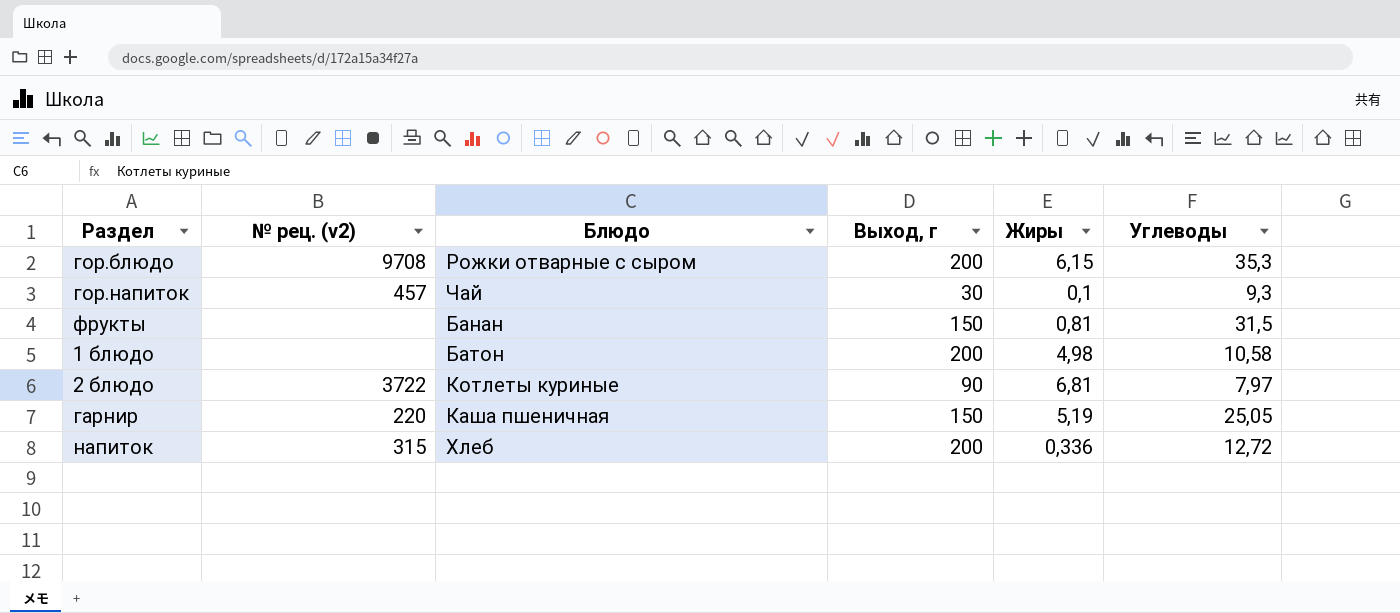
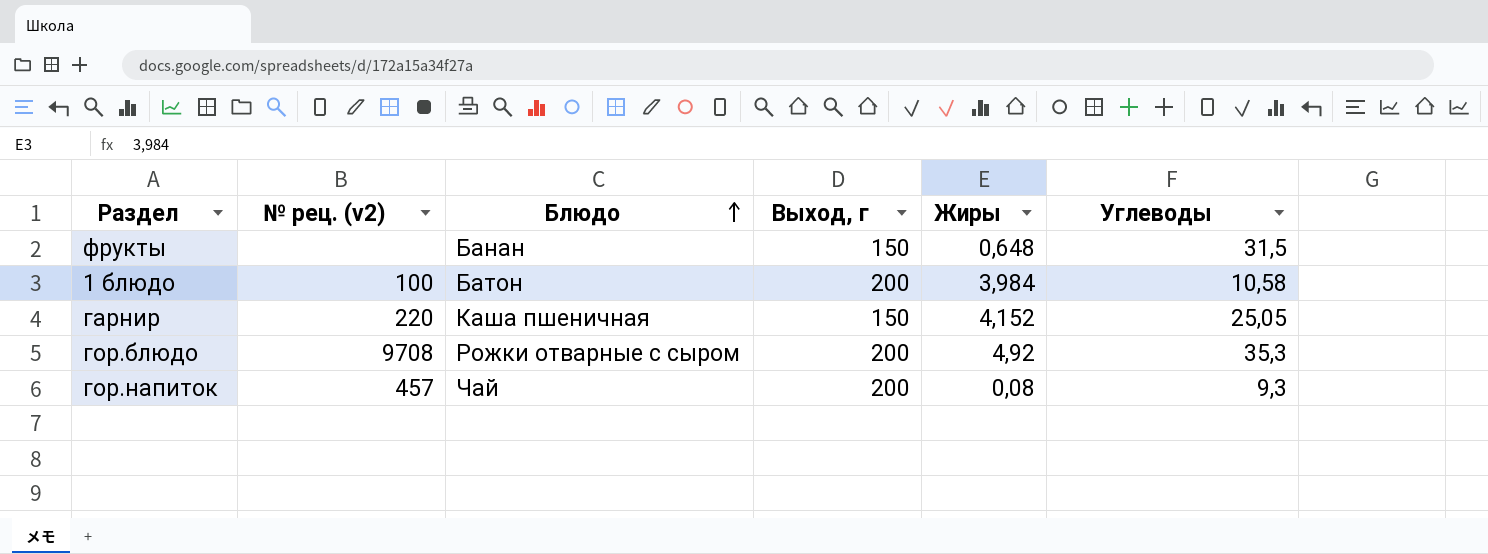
row order: none -> Блюдо ascending
row 2 блюдо: 3722 | Котлеты куриные | 90 | 6,81 | 7,97 -> none
row напиток: 315 | Хлеб | 200 | 0,336 | 12,72 -> none
фрукты | Жиры: 0,81 -> 0,648
1 блюдо | № рец. (v2): none -> 100
1 блюдо | Жиры: 4,98 -> 3,984
гарнир | Жиры: 5,19 -> 4,152
гор.блюдо | Жиры: 6,15 -> 4,92
гор.напиток | Выход, г: 30 -> 200
гор.напиток | Жиры: 0,1 -> 0,08

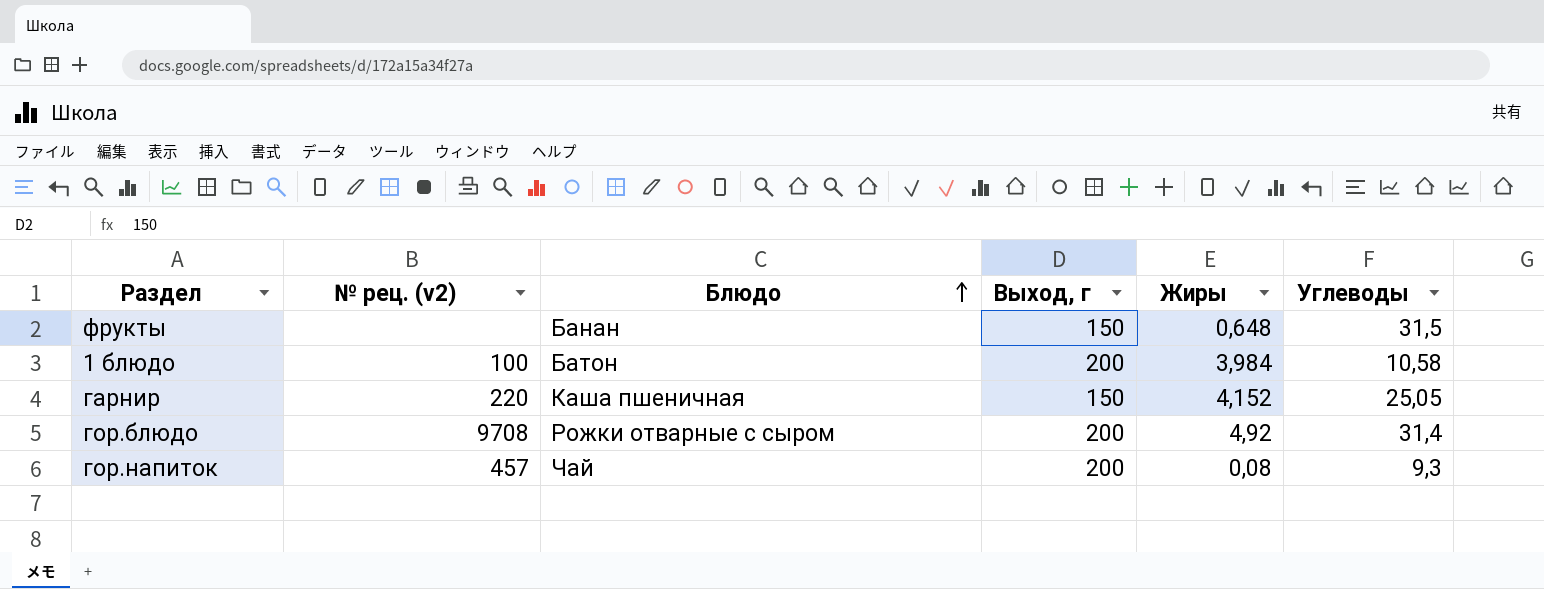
гор.блюдо | Углеводы: 35,3 -> 31,4

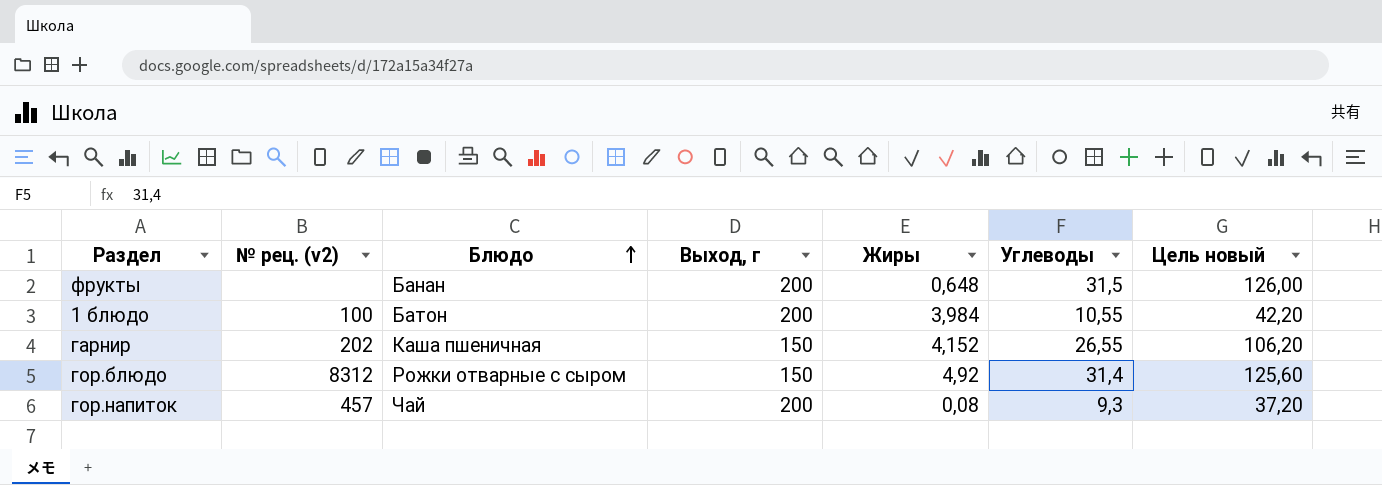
column Цель новый | formula: none -> [Углеводы] * 4
фрукты | Выход, г: 150 -> 200
1 блюдо | Углеводы: 10,58 -> 10,55
гарнир | № рец. (v2): 220 -> 202
гарнир | Углеводы: 25,05 -> 26,55
гор.блюдо | № рец. (v2): 9708 -> 8312
гор.блюдо | Выход, г: 200 -> 150

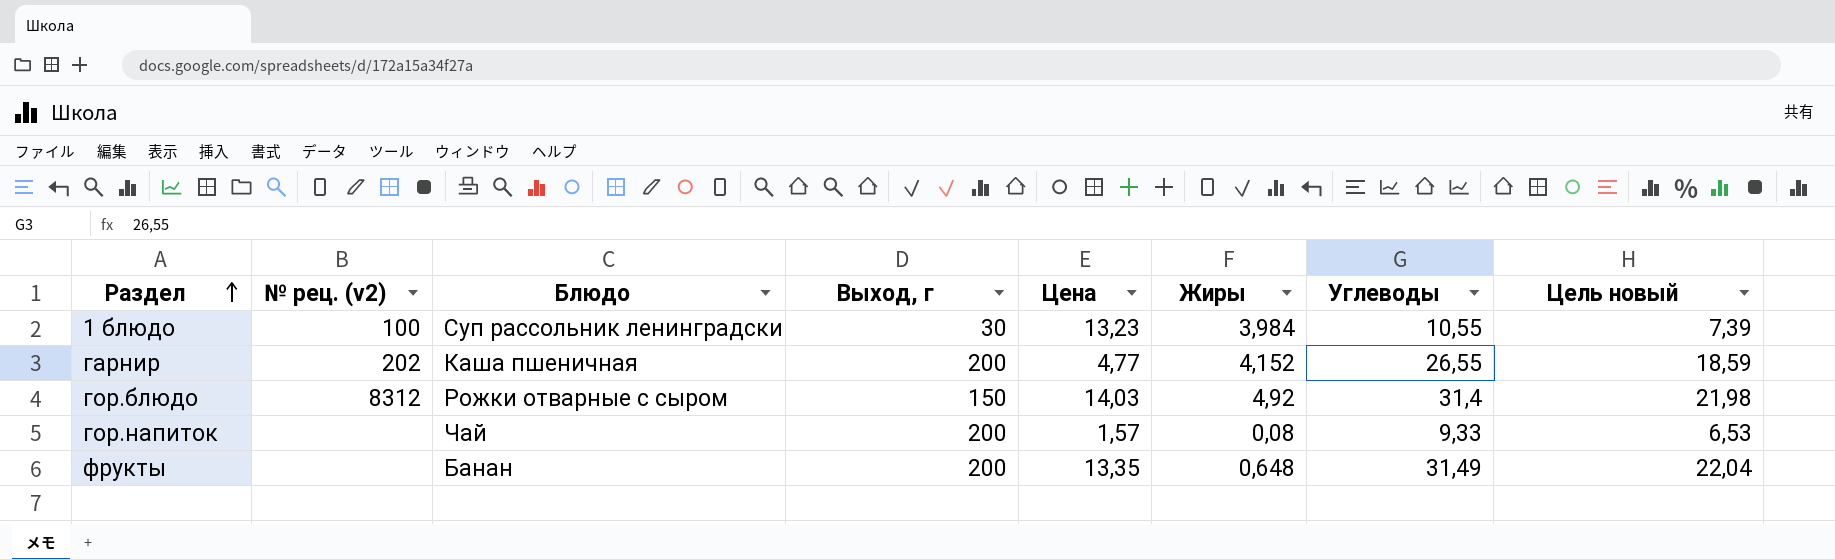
row order: Блюдо ascending -> Раздел ascending
column Цена | position: none -> 5
column Цель новый | formula: [Углеводы] * 4 -> [Углеводы] * 0,7
1 блюдо | Блюдо: Батон -> Суп рассольник ленинградски
1 блюдо | Выход, г: 200 -> 30
гарнир | Выход, г: 150 -> 200
гор.напиток | № рец. (v2): 457 -> none
гор.напиток | Углеводы: 9,3 -> 9,33
фрукты | Углеводы: 31,5 -> 31,49

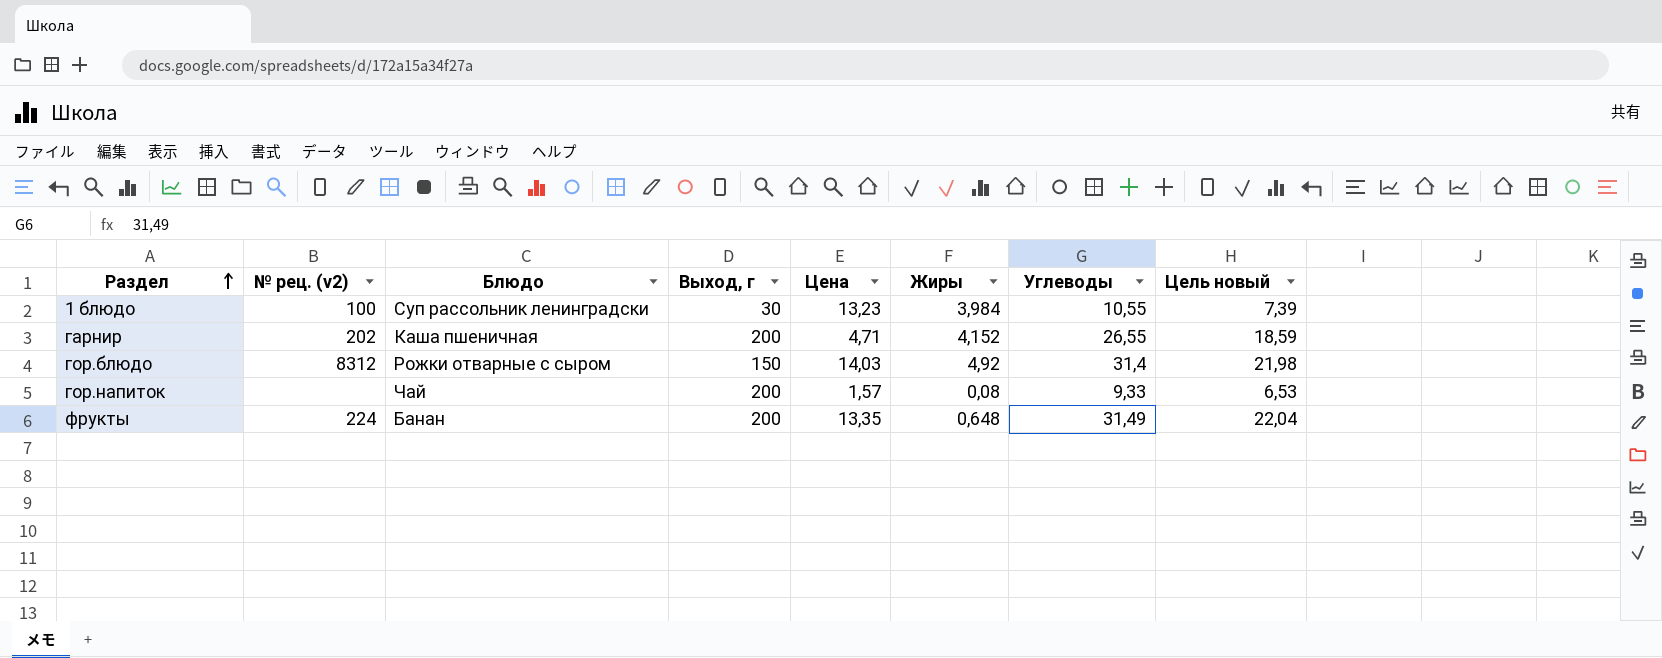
гарнир | Цена: 4,77 -> 4,71
фрукты | № рец. (v2): none -> 224

